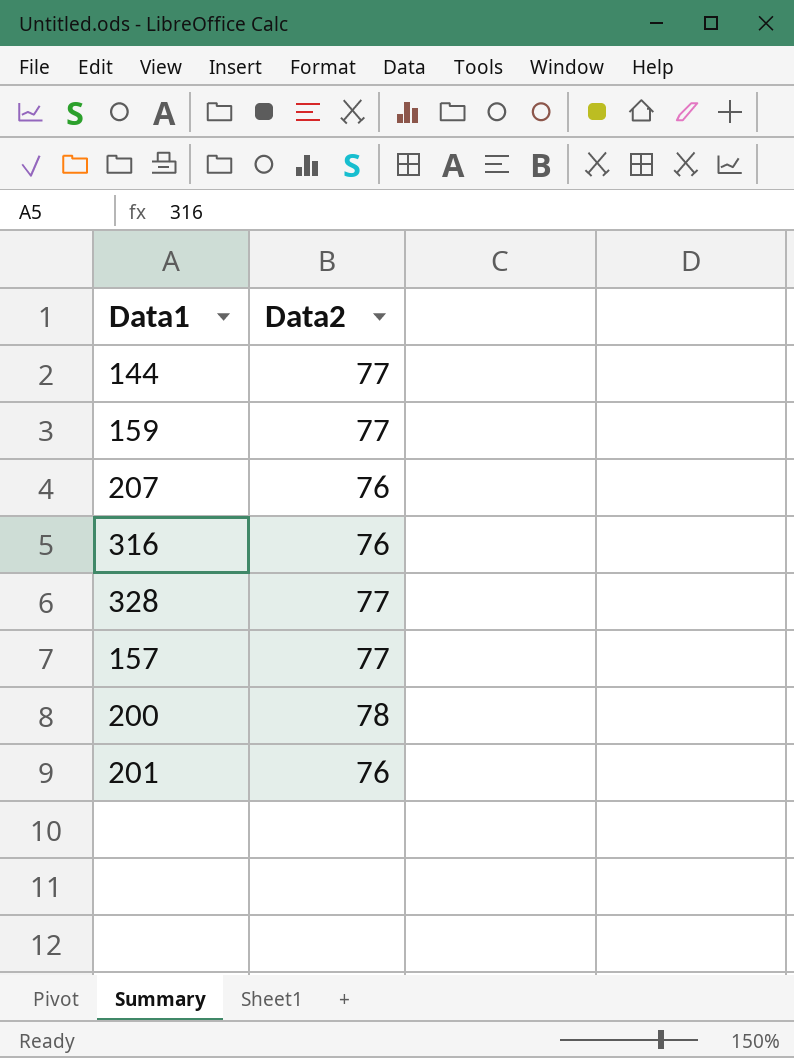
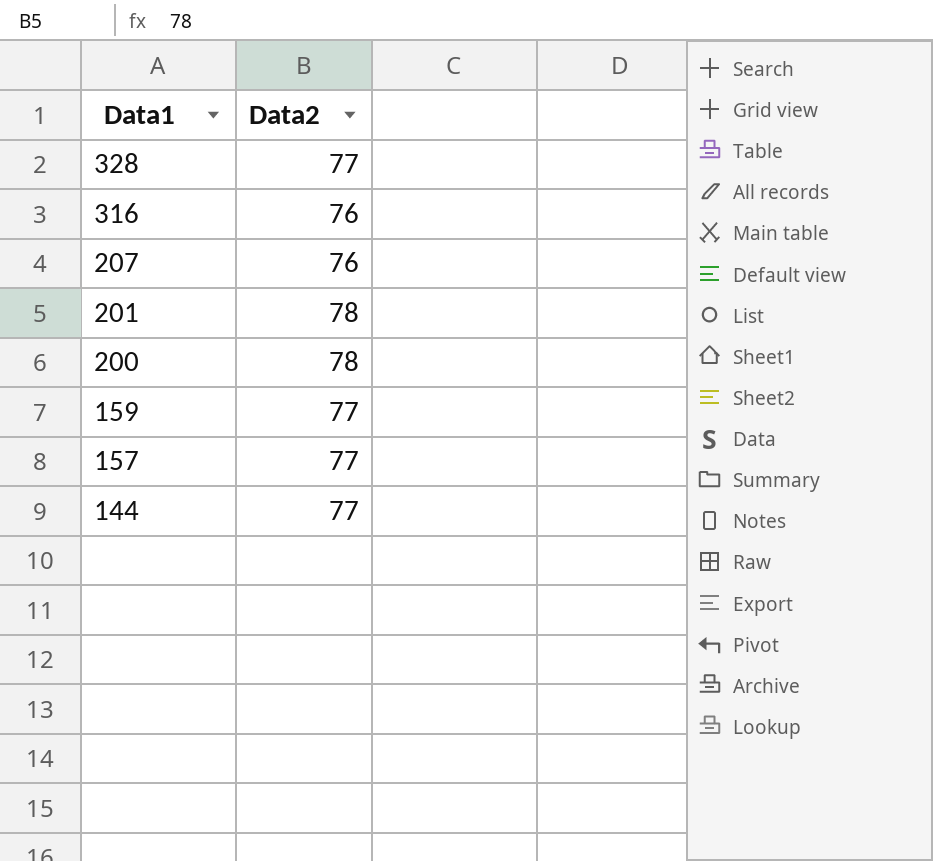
row order: none -> Data1 descending
201 | Data2: 76 -> 78

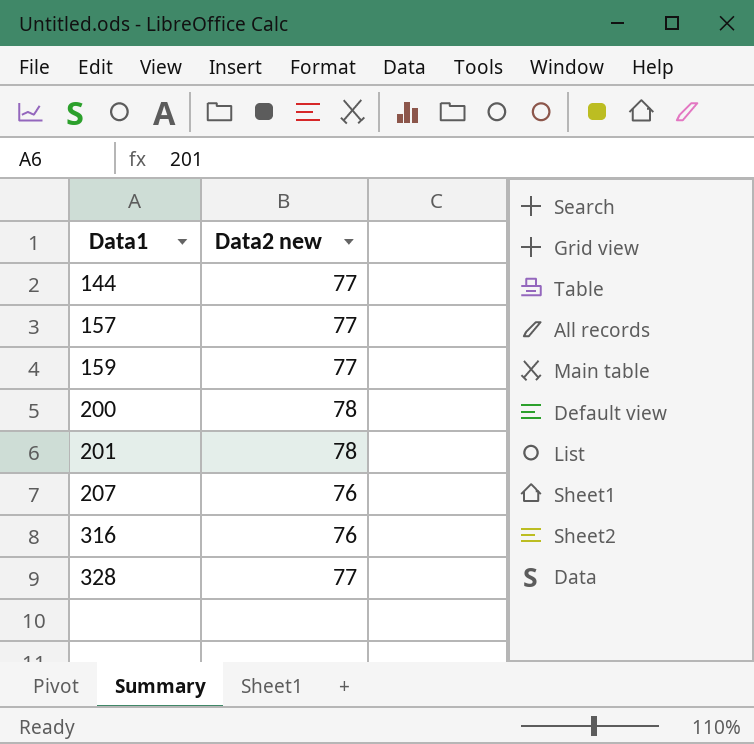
row order: Data1 descending -> Data1 ascending
column name: Data2 -> Data2 new

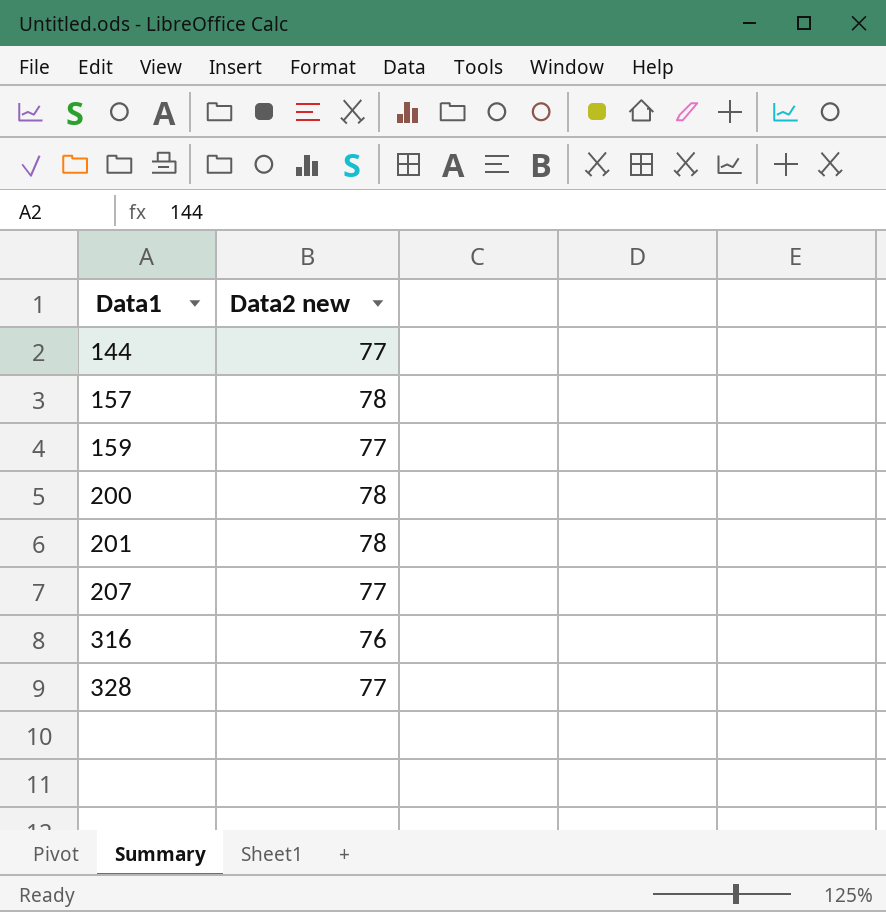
157 | Data2 new: 77 -> 78
207 | Data2 new: 76 -> 77

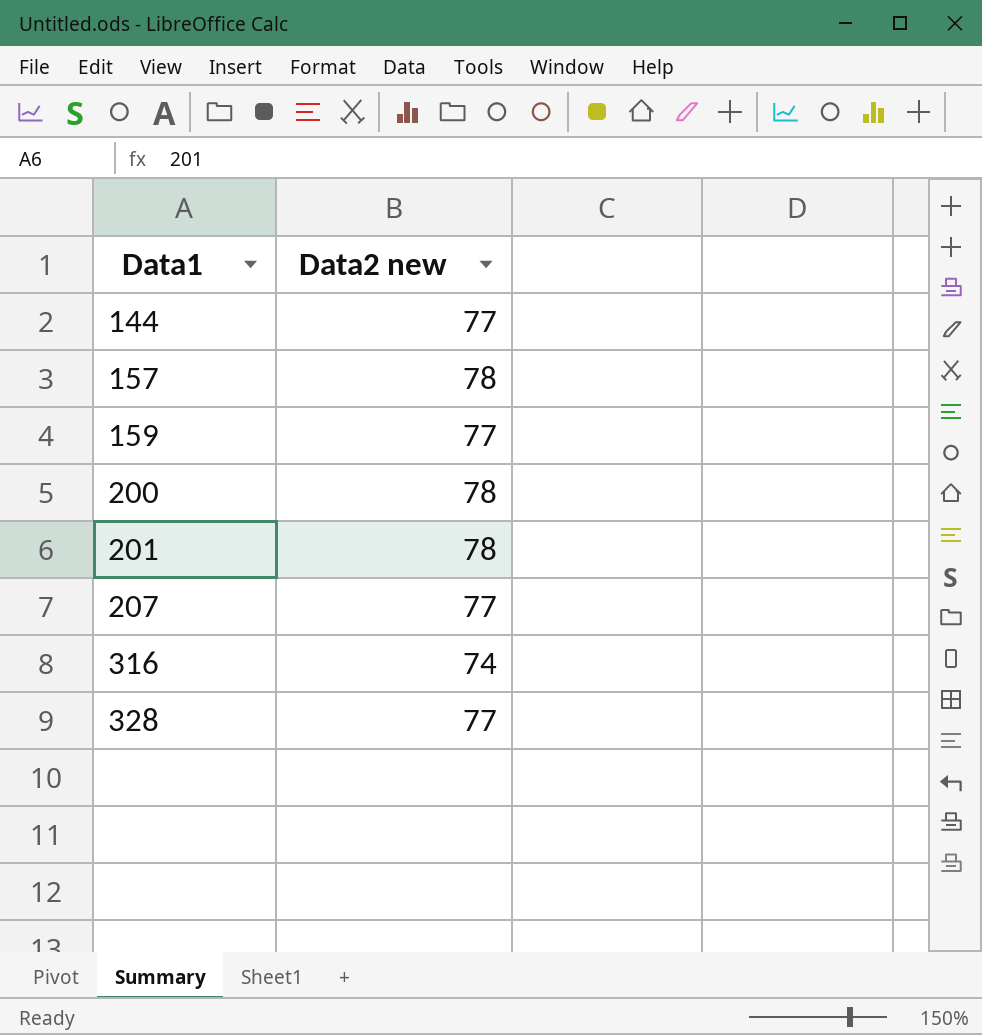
316 | Data2 new: 76 -> 74

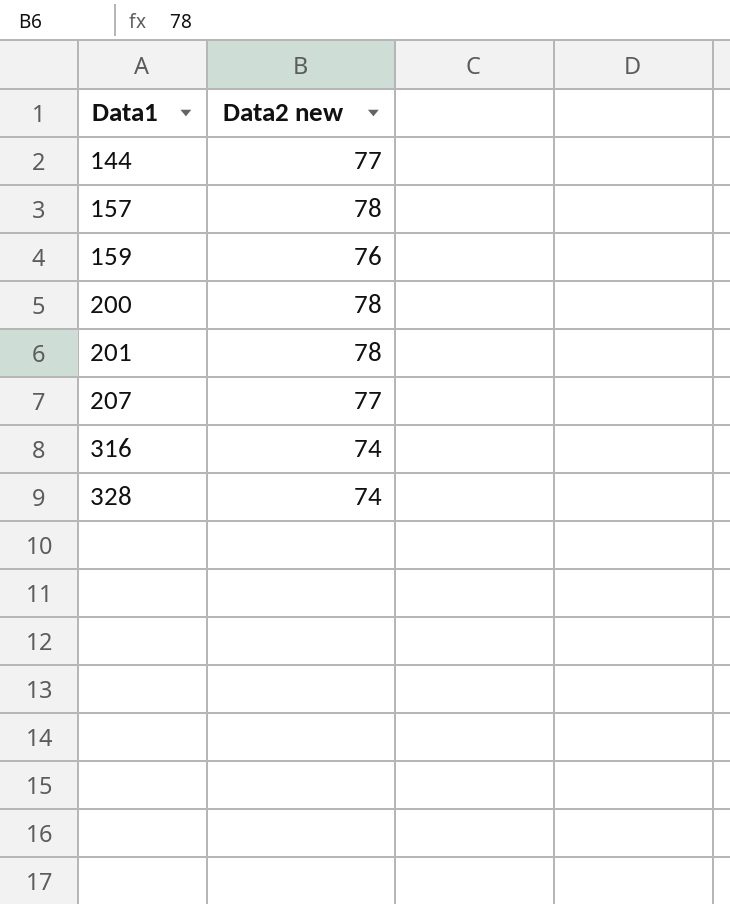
159 | Data2 new: 77 -> 76
328 | Data2 new: 77 -> 74

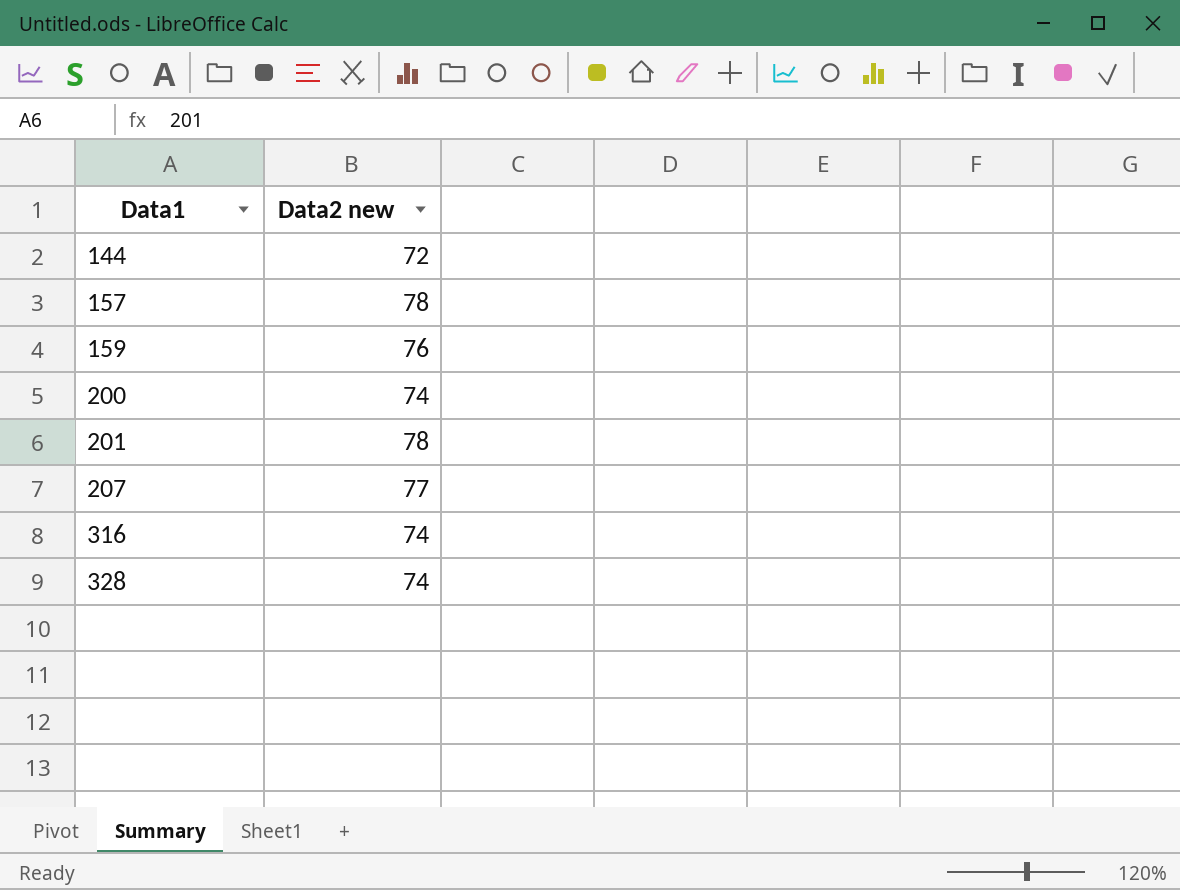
144 | Data2 new: 77 -> 72
200 | Data2 new: 78 -> 74

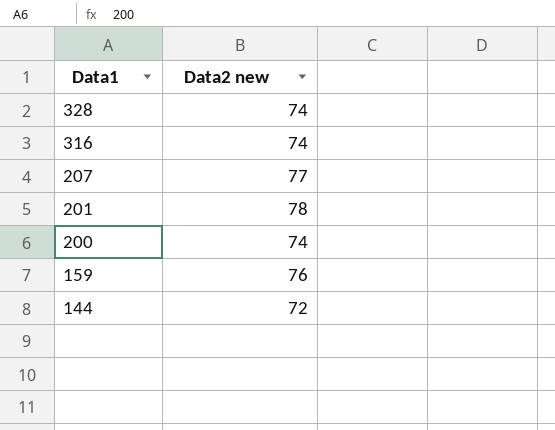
row order: Data1 ascending -> Data1 descending
row 157: 78 -> none

